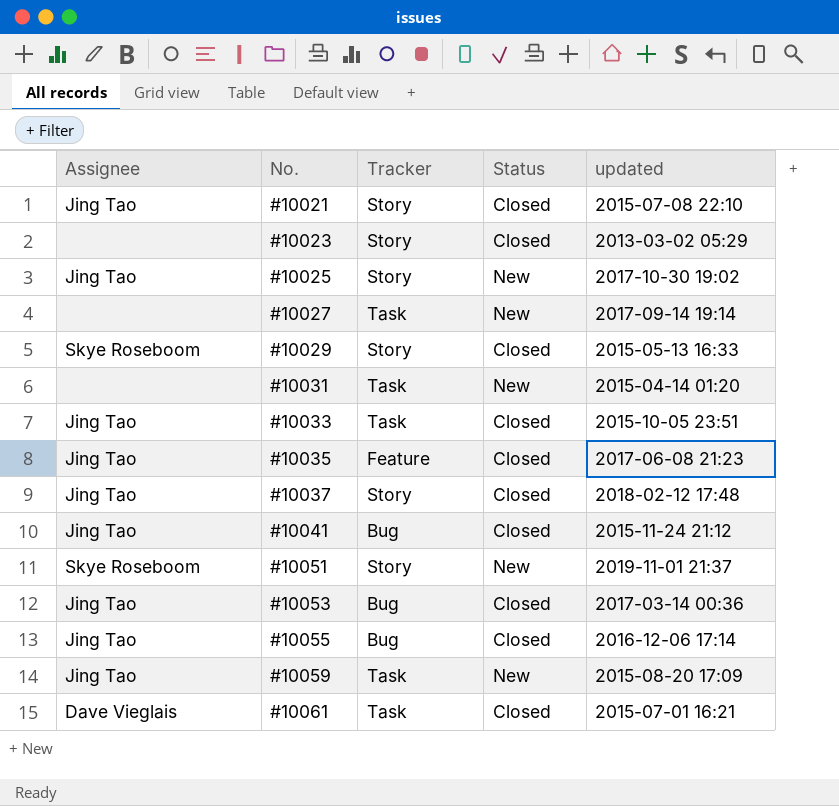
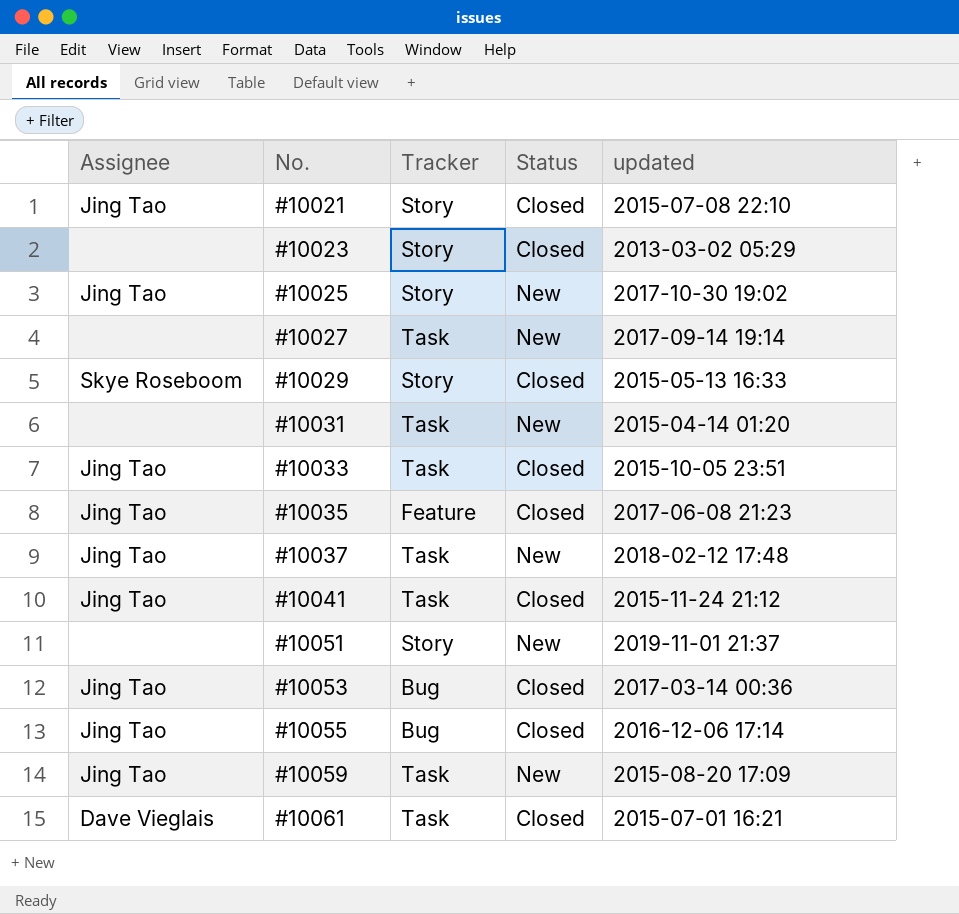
#10037 | Tracker: Story -> Task
#10037 | Status: Closed -> New
#10041 | Tracker: Bug -> Task
#10051 | Assignee: Skye Roseboom -> none

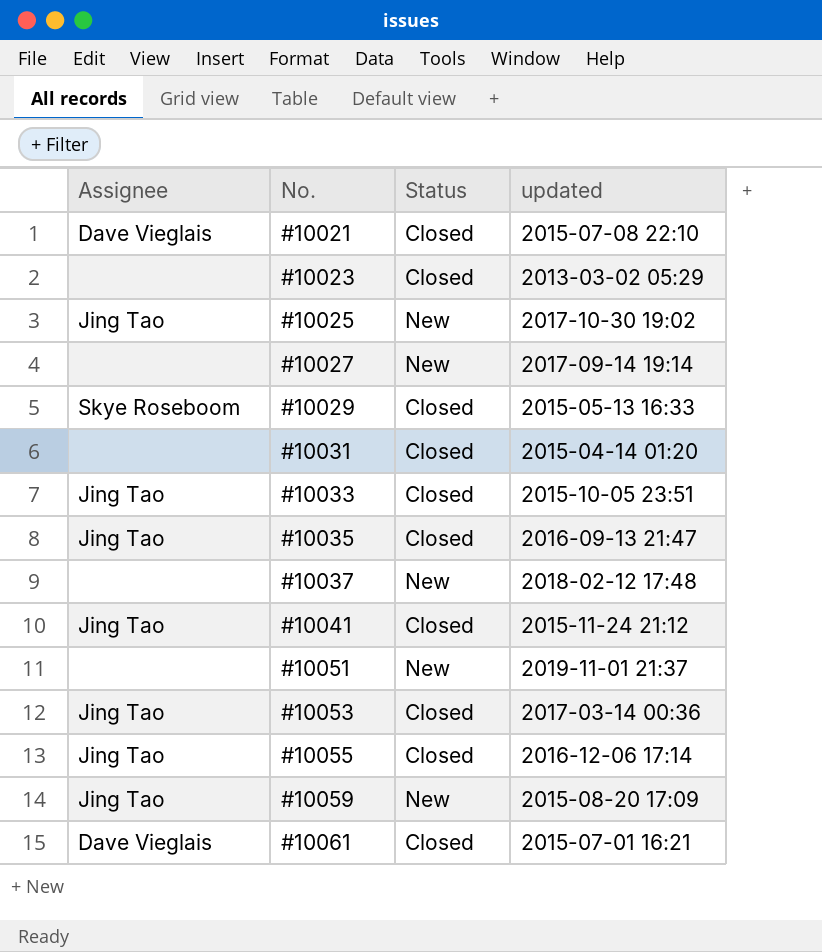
column Tracker | position: 3 -> none
#10021 | Assignee: Jing Tao -> Dave Vieglais
#10031 | Status: New -> Closed
#10035 | updated: 2017-06-08 21:23 -> 2016-09-13 21:47
#10037 | Assignee: Jing Tao -> none

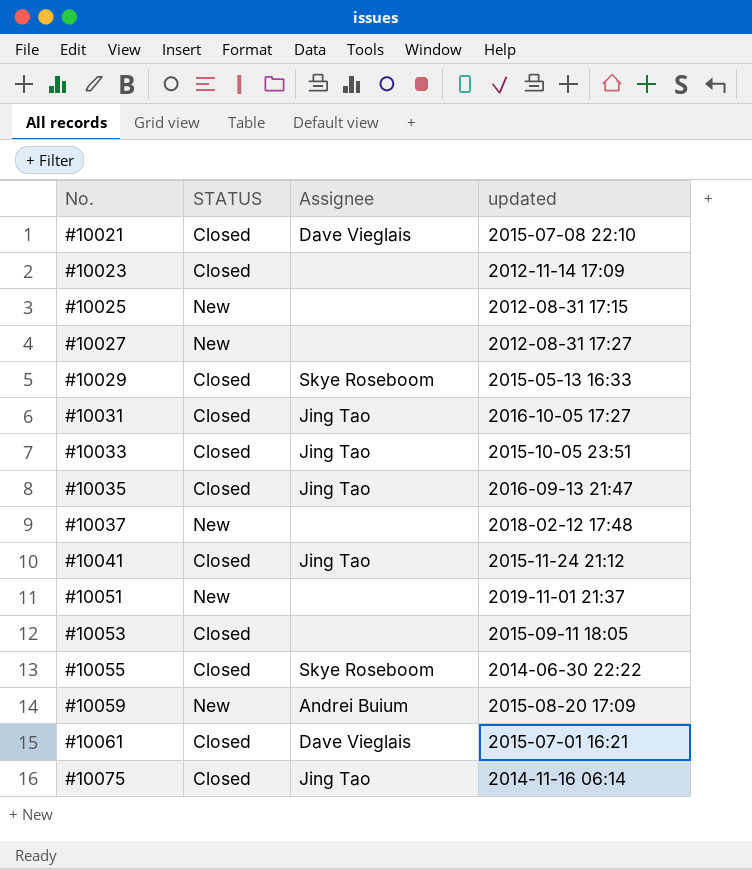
column name: Status -> STATUS
column Assignee | position: 1 -> 3
#10023 | updated: 2013-03-02 05:29 -> 2012-11-14 17:09
#10025 | Assignee: Jing Tao -> none
#10025 | updated: 2017-10-30 19:02 -> 2012-08-31 17:15
#10027 | updated: 2017-09-14 19:14 -> 2012-08-31 17:27
#10031 | Assignee: none -> Jing Tao
#10031 | updated: 2015-04-14 01:20 -> 2016-10-05 17:27
#10053 | Assignee: Jing Tao -> none
#10053 | updated: 2017-03-14 00:36 -> 2015-09-11 18:05
#10055 | Assignee: Jing Tao -> Skye Roseboom
#10055 | updated: 2016-12-06 17:14 -> 2014-06-30 22:22
#10059 | Assignee: Jing Tao -> Andrei Buium
row #10075: none -> Closed | Jing Tao | 2014-11-16 06:14

